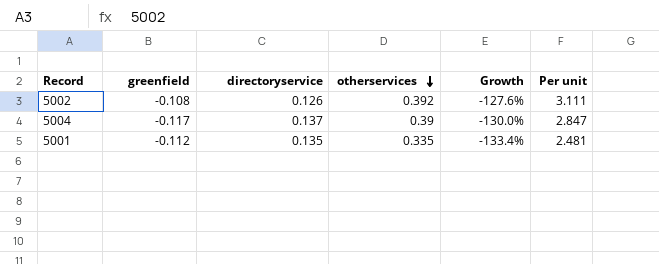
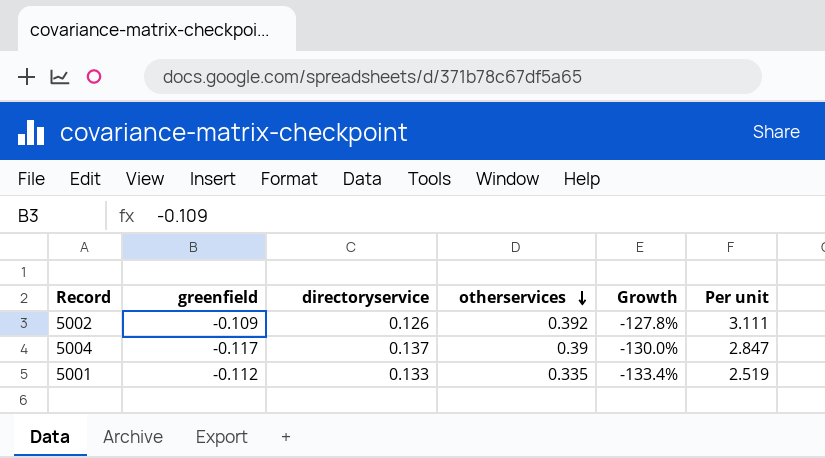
5002 | greenfield: -0.108 -> -0.109
5002 | Growth: -127.6% -> -127.8%
5001 | directoryservice: 0.135 -> 0.133
5001 | Per unit: 2.481 -> 2.519

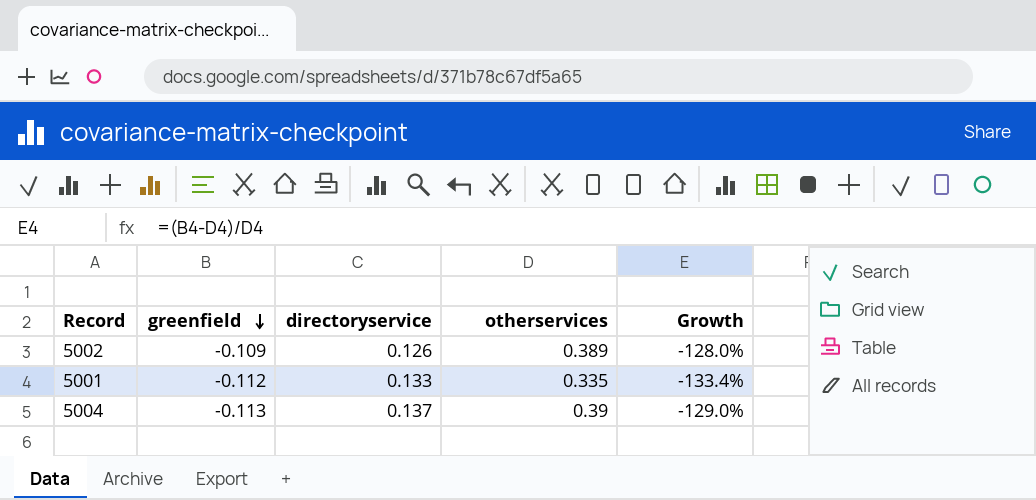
row order: otherservices descending -> greenfield descending
column Per unit | formula: [otherservices] / [directoryservice] -> none
5002 | otherservices: 0.392 -> 0.389
5002 | Growth: -127.8% -> -128.0%
5004 | greenfield: -0.117 -> -0.113
5004 | Growth: -130.0% -> -129.0%

